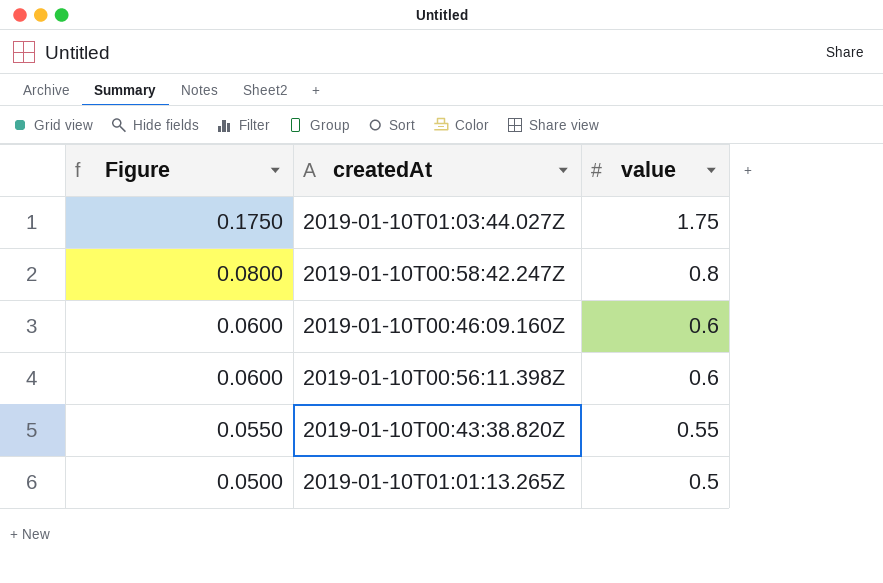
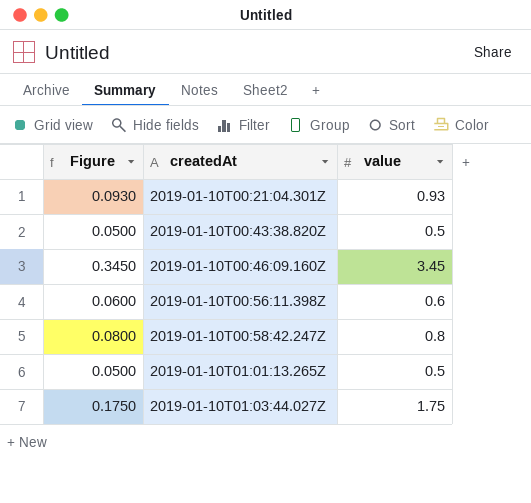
row order: Figure descending -> createdAt ascending
row 2019-01-10T00:21:04.301Z: none -> 0.0930 | 0.93
2019-01-10T00:43:38.820Z | Figure: 0.0550 -> 0.0500
2019-01-10T00:43:38.820Z | value: 0.55 -> 0.5
2019-01-10T00:46:09.160Z | Figure: 0.0600 -> 0.3450
2019-01-10T00:46:09.160Z | value: 0.6 -> 3.45

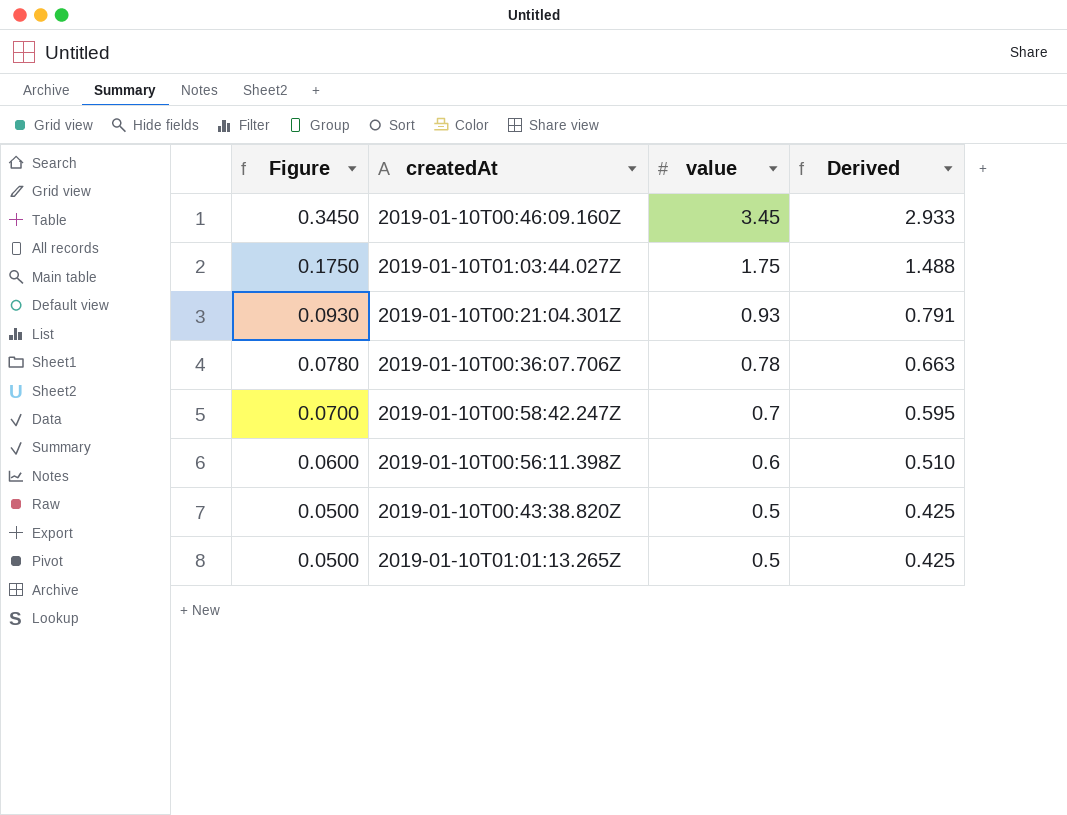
row order: createdAt ascending -> Figure descending
column Derived | formula: none -> [value] * 0.85
row 2019-01-10T00:36:07.706Z: none -> 0.0780 | 0.78 | 0.663
2019-01-10T00:58:42.247Z | Figure: 0.0800 -> 0.0700
2019-01-10T00:58:42.247Z | value: 0.8 -> 0.7

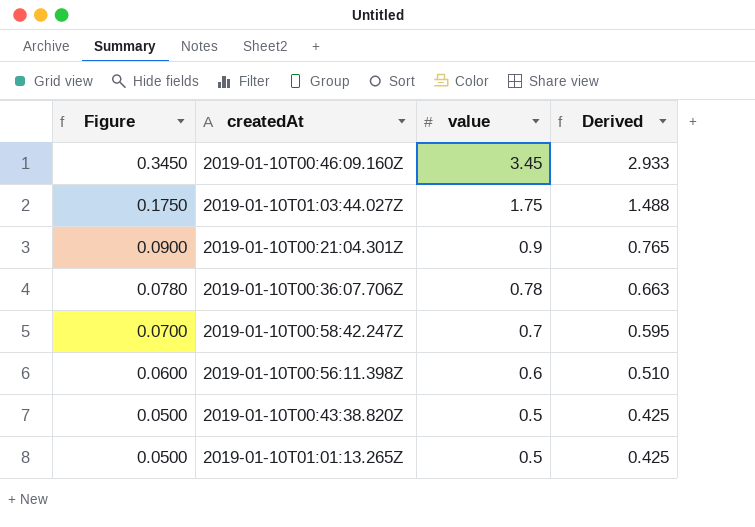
2019-01-10T00:21:04.301Z | Figure: 0.0930 -> 0.0900
2019-01-10T00:21:04.301Z | value: 0.93 -> 0.9
2019-01-10T00:21:04.301Z | Derived: 0.791 -> 0.765

